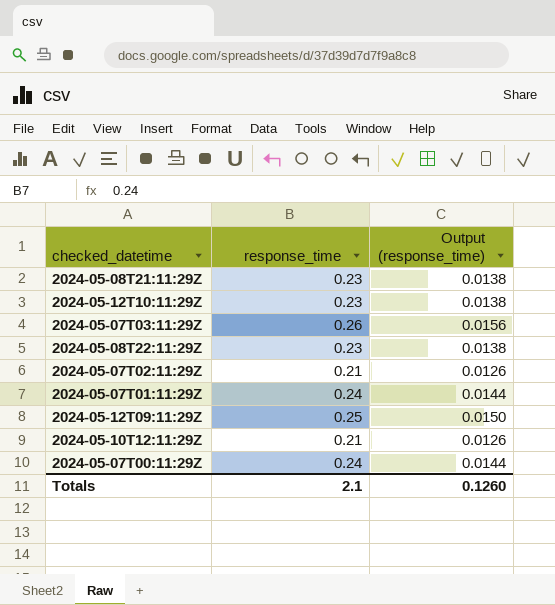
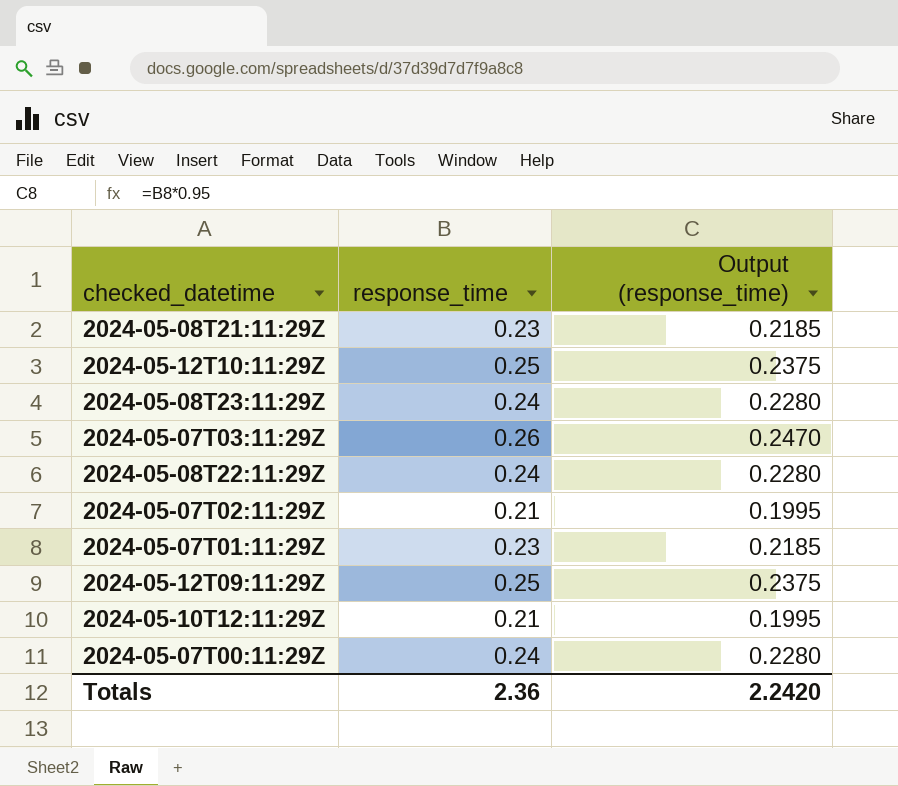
column Output (response_time) | formula: [response_time] * 0.06 -> [response_time] * 0.95
2024-05-12T10:11:29Z | response_time: 0.23 -> 0.25
row 2024-05-08T23:11:29Z: none -> 0.24 | 0.2280
2024-05-08T22:11:29Z | response_time: 0.23 -> 0.24
2024-05-07T01:11:29Z | response_time: 0.24 -> 0.23
Totals | response_time: 2.1 -> 2.36
Totals | Output (response_time): 0.1260 -> 2.2420

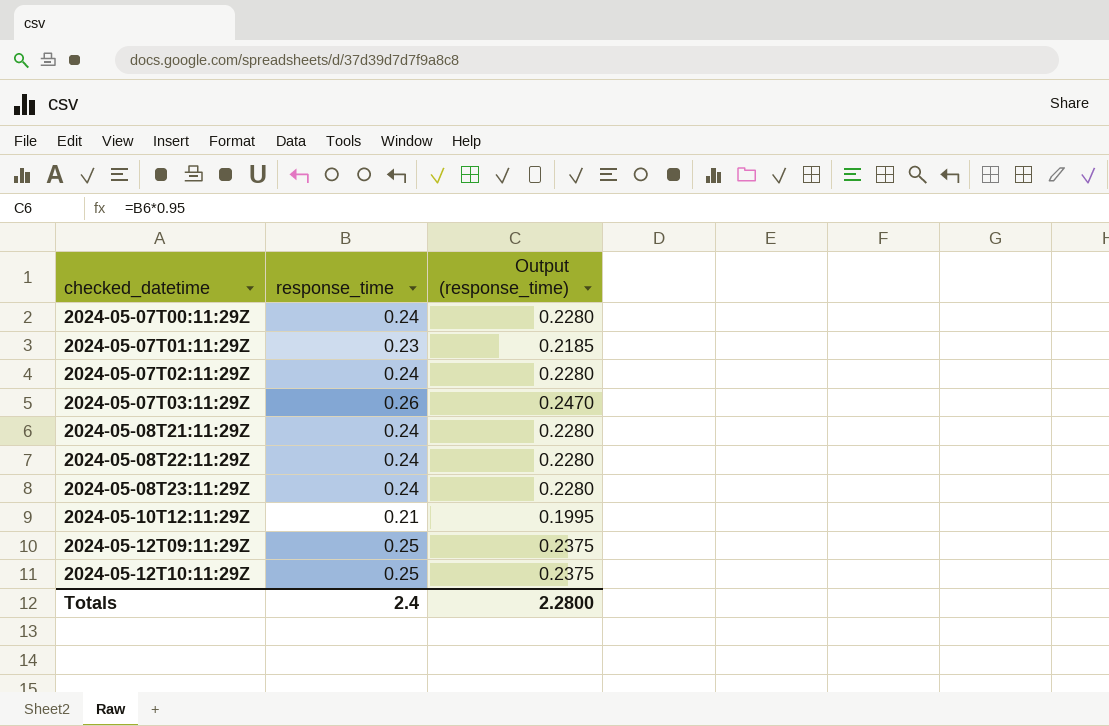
row order: none -> checked_datetime ascending
2024-05-07T02:11:29Z | response_time: 0.21 -> 0.24
2024-05-07T02:11:29Z | Output (response_time): 0.1995 -> 0.2280
2024-05-08T21:11:29Z | response_time: 0.23 -> 0.24
2024-05-08T21:11:29Z | Output (response_time): 0.2185 -> 0.2280
Totals | response_time: 2.36 -> 2.4
Totals | Output (response_time): 2.2420 -> 2.2800

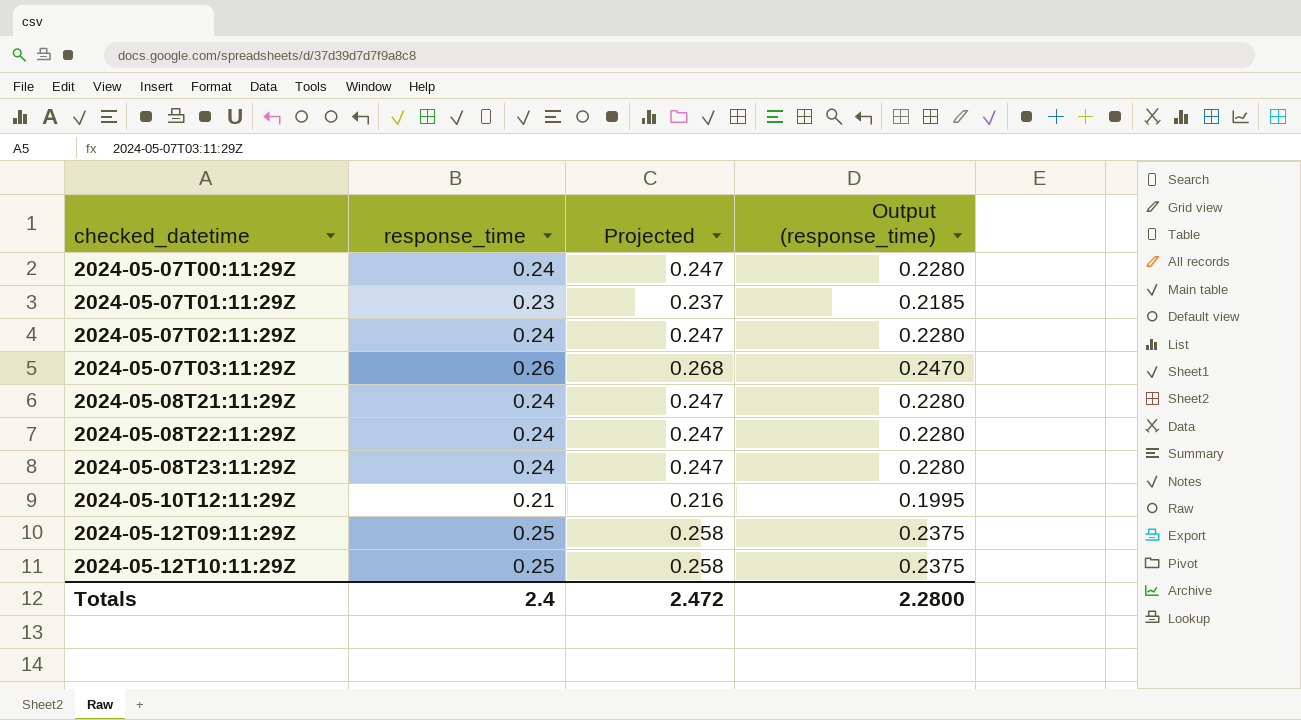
column Projected | formula: none -> [response_time] * 1.03

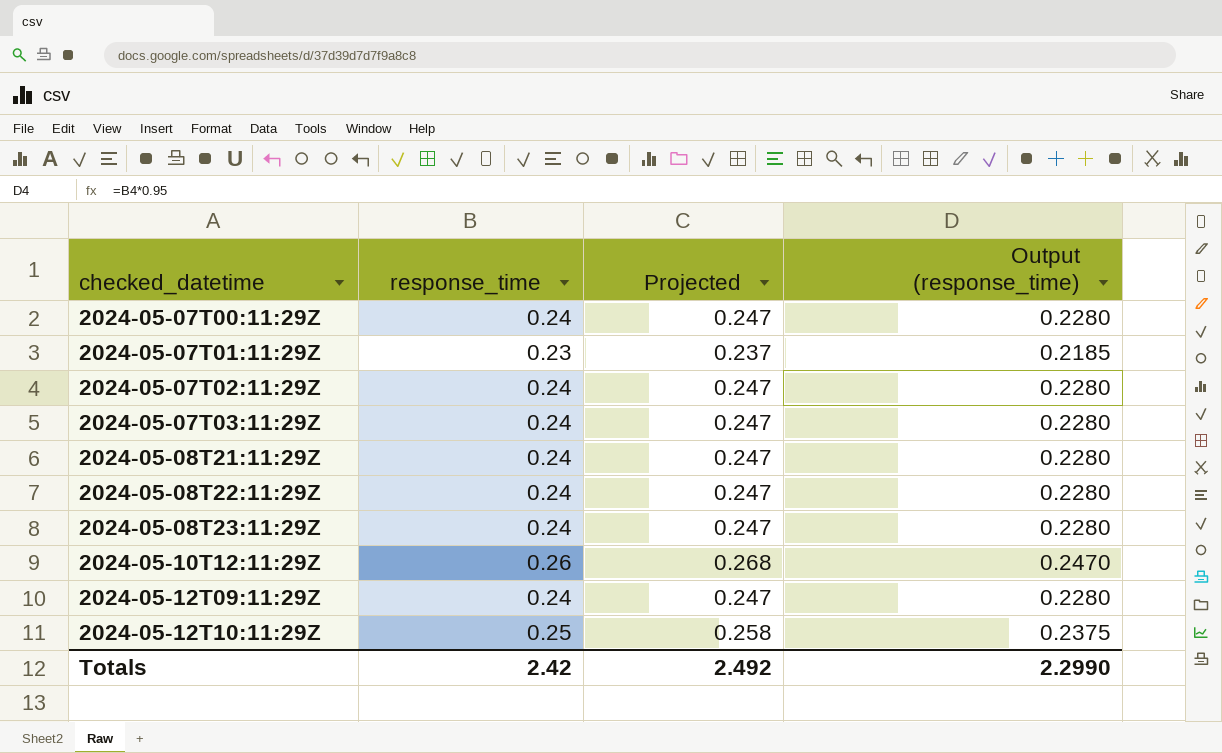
2024-05-07T03:11:29Z | response_time: 0.26 -> 0.24
2024-05-07T03:11:29Z | Projected: 0.268 -> 0.247
2024-05-07T03:11:29Z | Output (response_time): 0.2470 -> 0.2280
2024-05-10T12:11:29Z | response_time: 0.21 -> 0.26
2024-05-10T12:11:29Z | Projected: 0.216 -> 0.268
2024-05-10T12:11:29Z | Output (response_time): 0.1995 -> 0.2470
2024-05-12T09:11:29Z | response_time: 0.25 -> 0.24
2024-05-12T09:11:29Z | Projected: 0.258 -> 0.247
2024-05-12T09:11:29Z | Output (response_time): 0.2375 -> 0.2280
Totals | response_time: 2.4 -> 2.42
Totals | Projected: 2.472 -> 2.492
Totals | Output (response_time): 2.2800 -> 2.2990

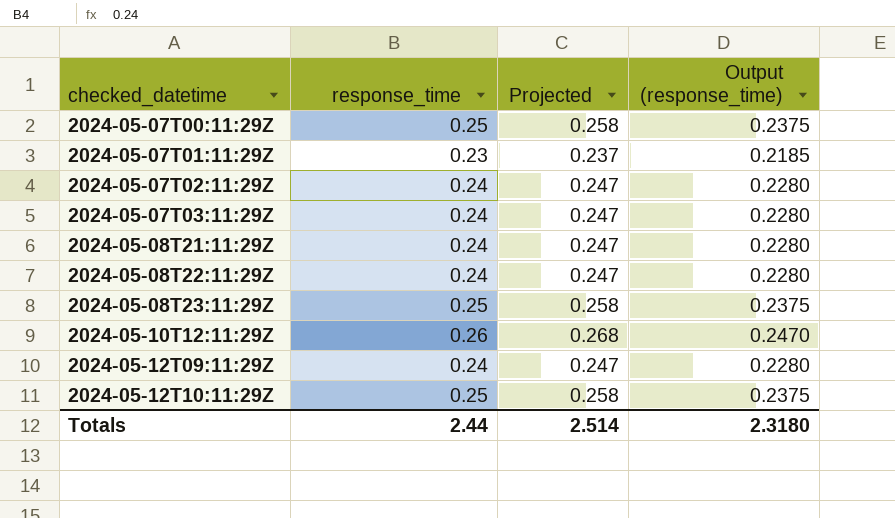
2024-05-07T00:11:29Z | response_time: 0.24 -> 0.25
2024-05-07T00:11:29Z | Projected: 0.247 -> 0.258
2024-05-07T00:11:29Z | Output (response_time): 0.2280 -> 0.2375
2024-05-08T23:11:29Z | response_time: 0.24 -> 0.25
2024-05-08T23:11:29Z | Projected: 0.247 -> 0.258
2024-05-08T23:11:29Z | Output (response_time): 0.2280 -> 0.2375
Totals | response_time: 2.42 -> 2.44
Totals | Projected: 2.492 -> 2.514
Totals | Output (response_time): 2.2990 -> 2.3180

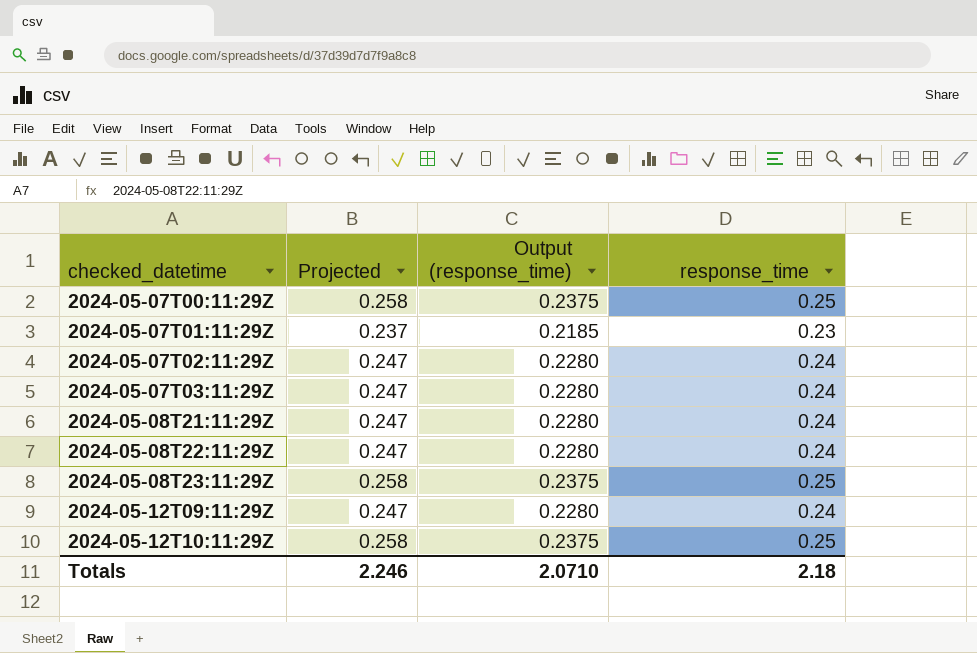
column response_time | position: 2 -> 4
row 2024-05-10T12:11:29Z: 0.26 | 0.268 | 0.2470 -> none
Totals | Projected: 2.514 -> 2.246
Totals | Output (response_time): 2.3180 -> 2.0710
Totals | response_time: 2.44 -> 2.18

